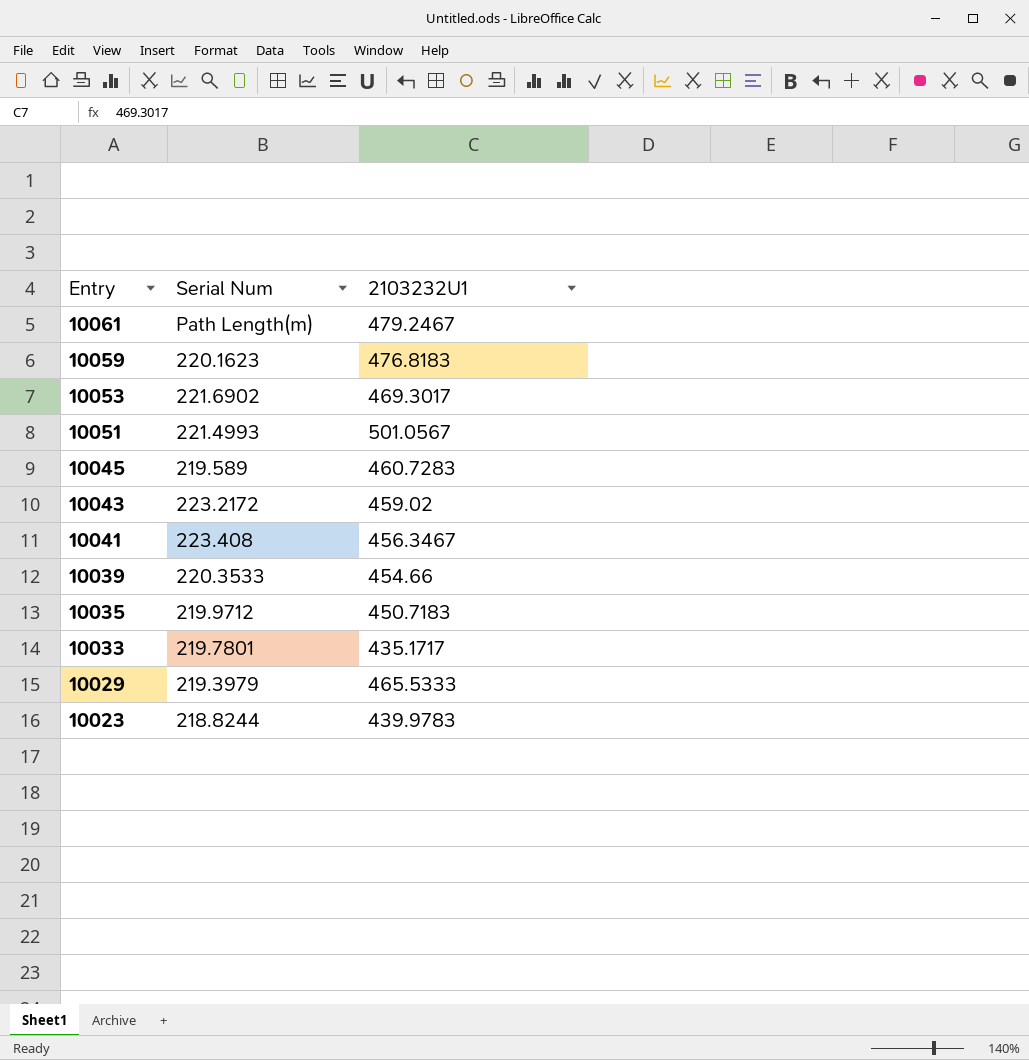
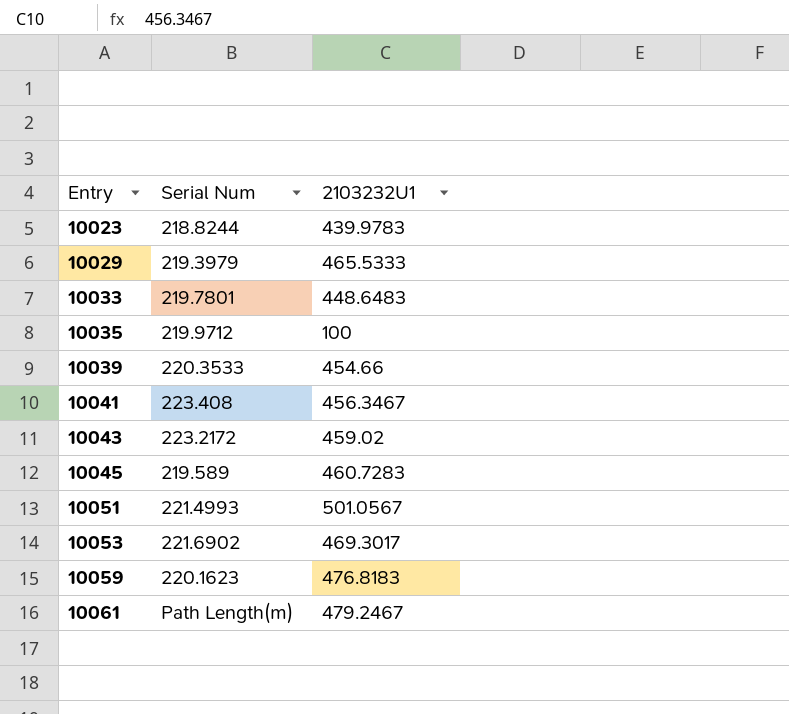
row order: Entry descending -> Entry ascending
10033 | 2103232U1: 435.1717 -> 448.6483
10035 | 2103232U1: 450.7183 -> 100

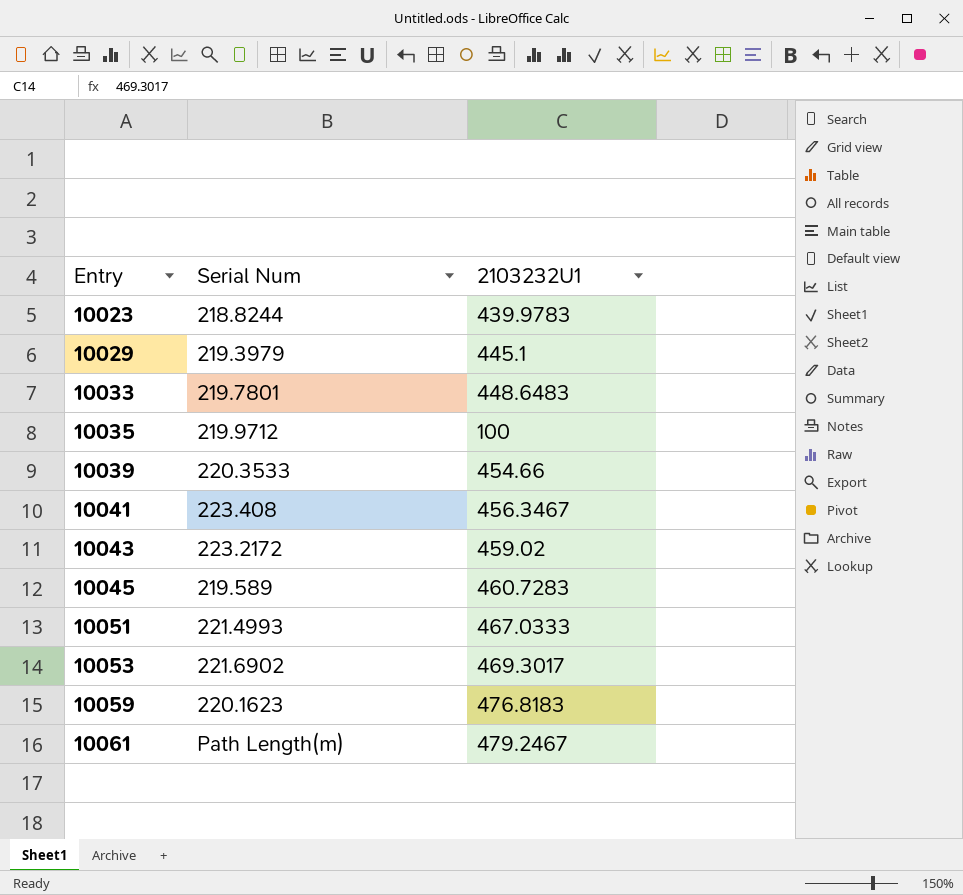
10029 | 2103232U1: 465.5333 -> 445.1
10051 | 2103232U1: 501.0567 -> 467.0333

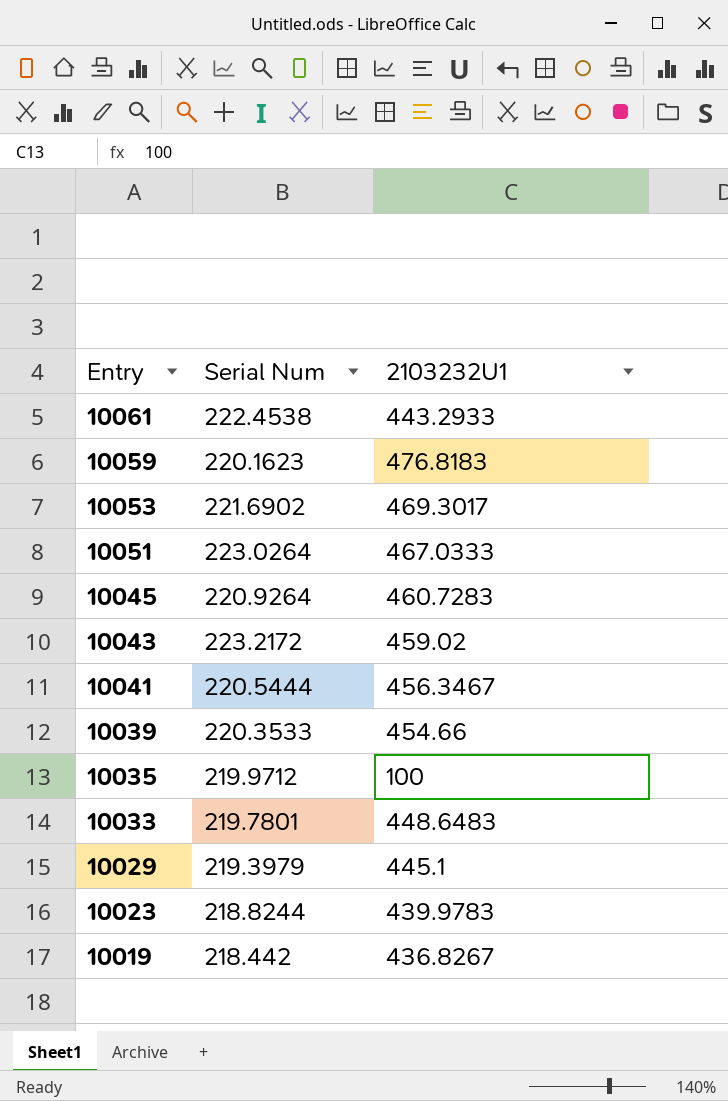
row order: Entry ascending -> Entry descending
10061 | Serial Num: Path Length(m) -> 222.4538
10061 | 2103232U1: 479.2467 -> 443.2933
10051 | Serial Num: 221.4993 -> 223.0264
10045 | Serial Num: 219.589 -> 220.9264
10041 | Serial Num: 223.408 -> 220.5444
row 10019: none -> 218.442 | 436.8267

